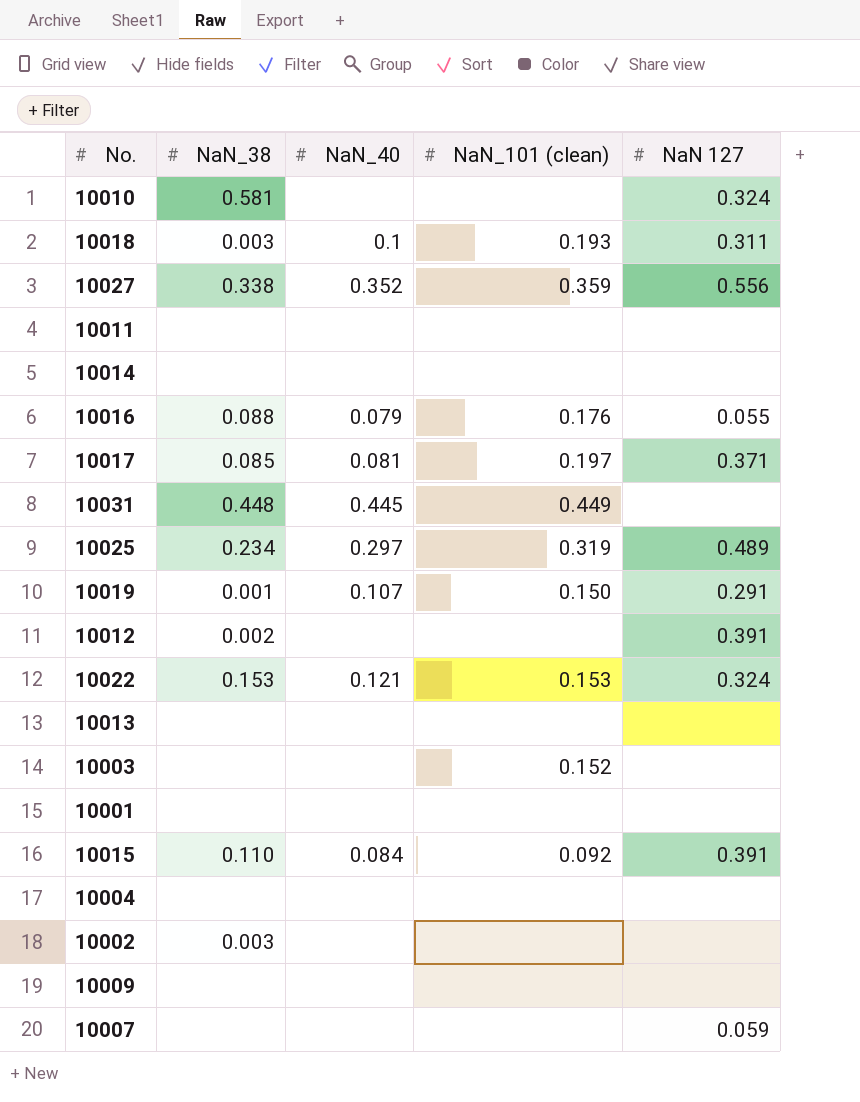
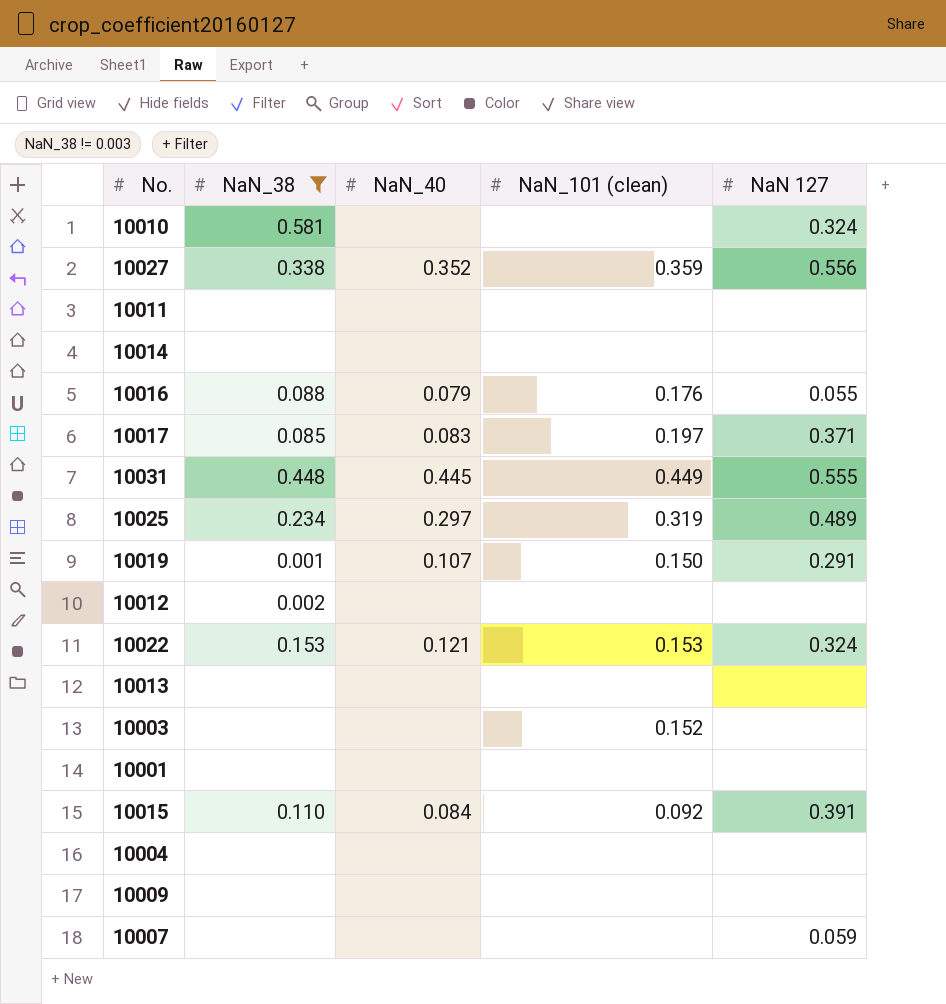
filter: none -> NaN_38 != 0.003
10017 | NaN_40: 0.081 -> 0.083
10031 | NaN 127: none -> 0.555
10012 | NaN 127: 0.391 -> none

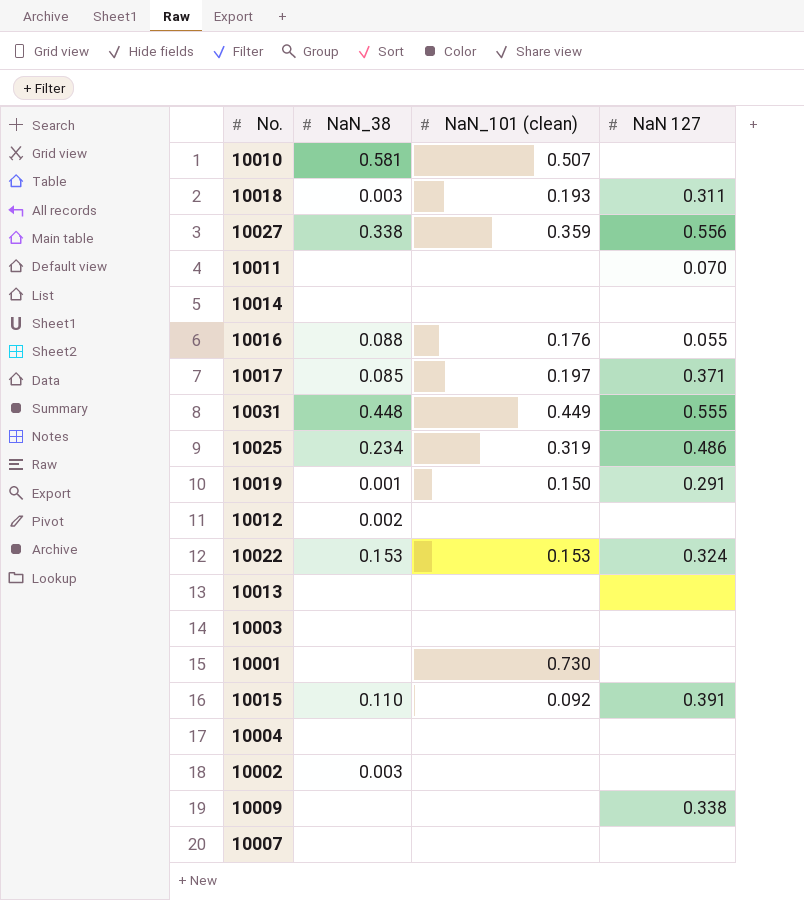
filter: NaN_38 != 0.003 -> none
column NaN_40 | position: 3 -> none
10010 | NaN_101 (clean): none -> 0.507
10010 | NaN 127: 0.324 -> none
10011 | NaN 127: none -> 0.070
10025 | NaN 127: 0.489 -> 0.486
10003 | NaN_101 (clean): 0.152 -> none
10001 | NaN_101 (clean): none -> 0.730
10009 | NaN 127: none -> 0.338
10007 | NaN 127: 0.059 -> none

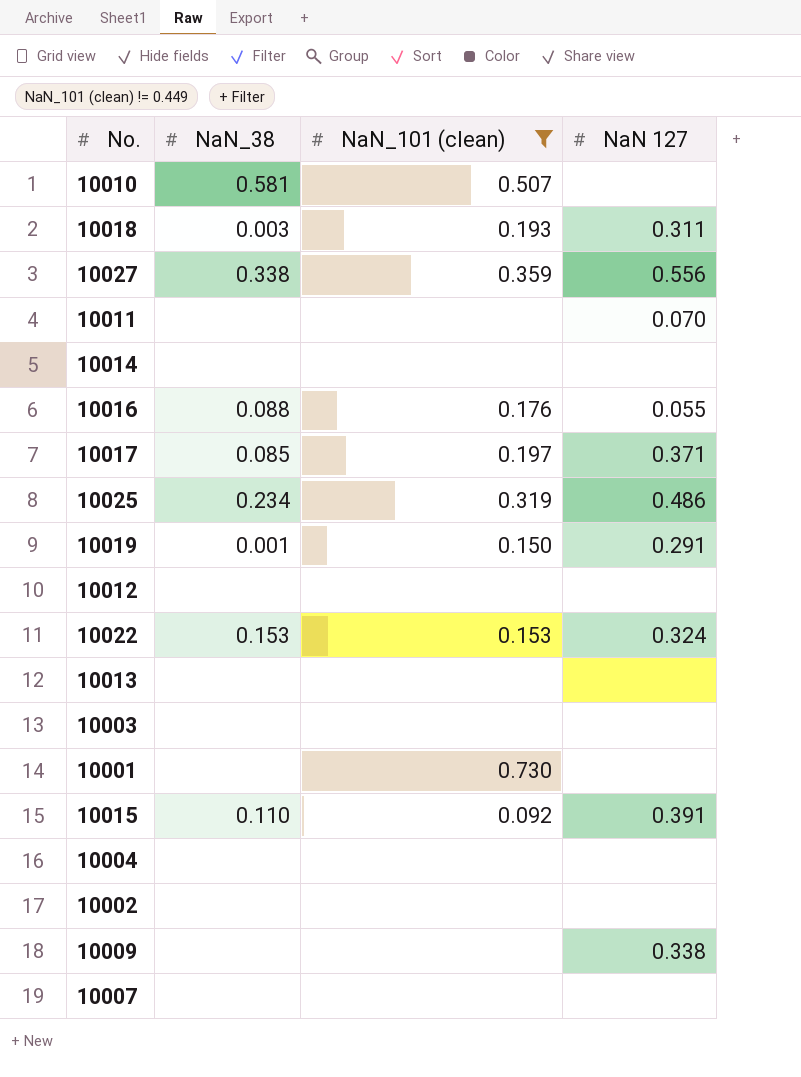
filter: none -> NaN_101 (clean) != 0.449
10012 | NaN_38: 0.002 -> none
10002 | NaN_38: 0.003 -> none

